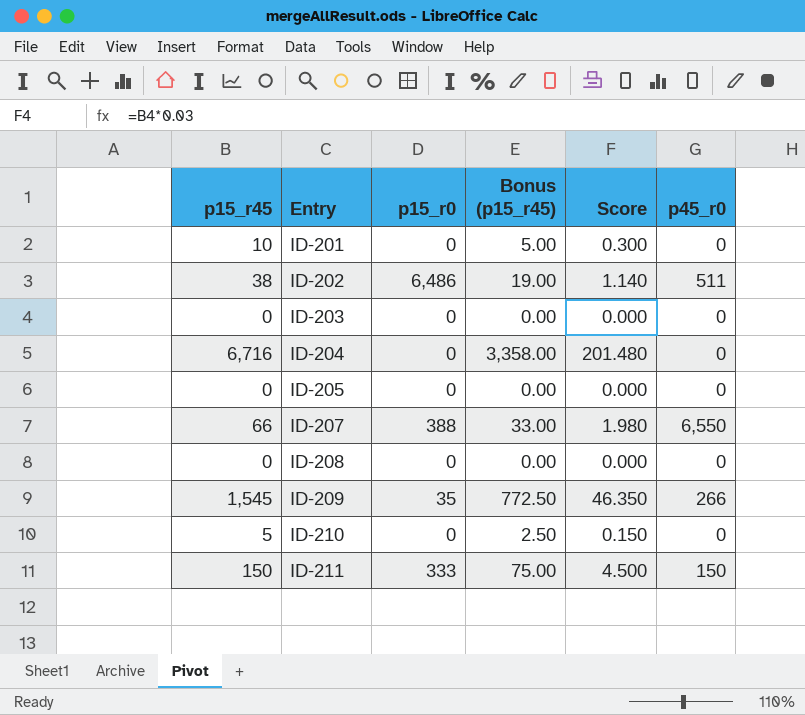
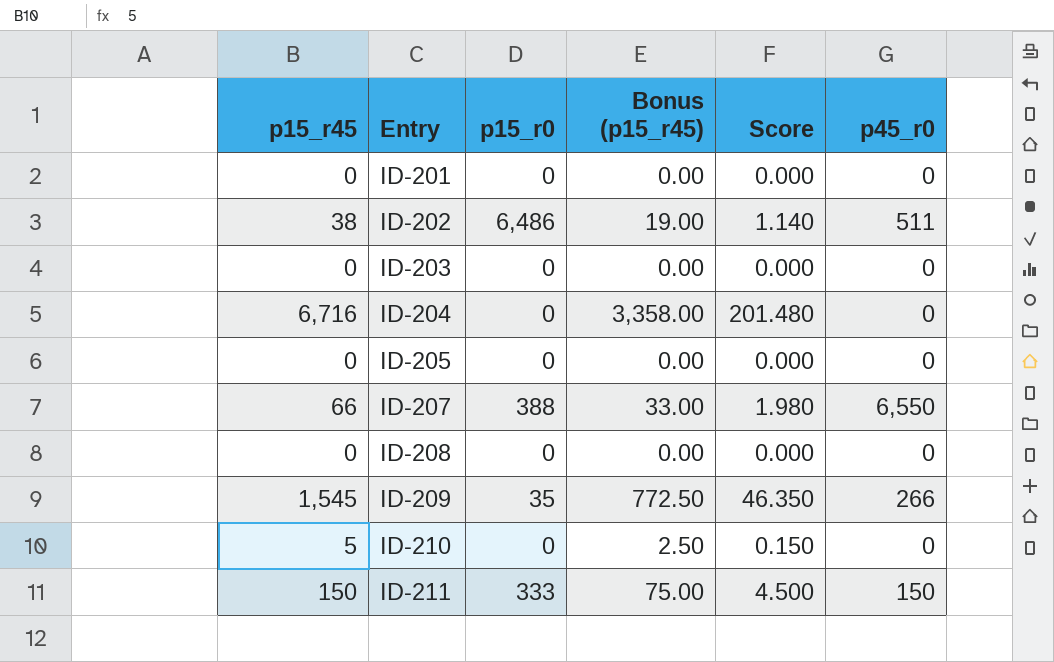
ID-201 | p15_r45: 10 -> 0
ID-201 | Bonus (p15_r45): 5.00 -> 0.00
ID-201 | Score: 0.300 -> 0.000

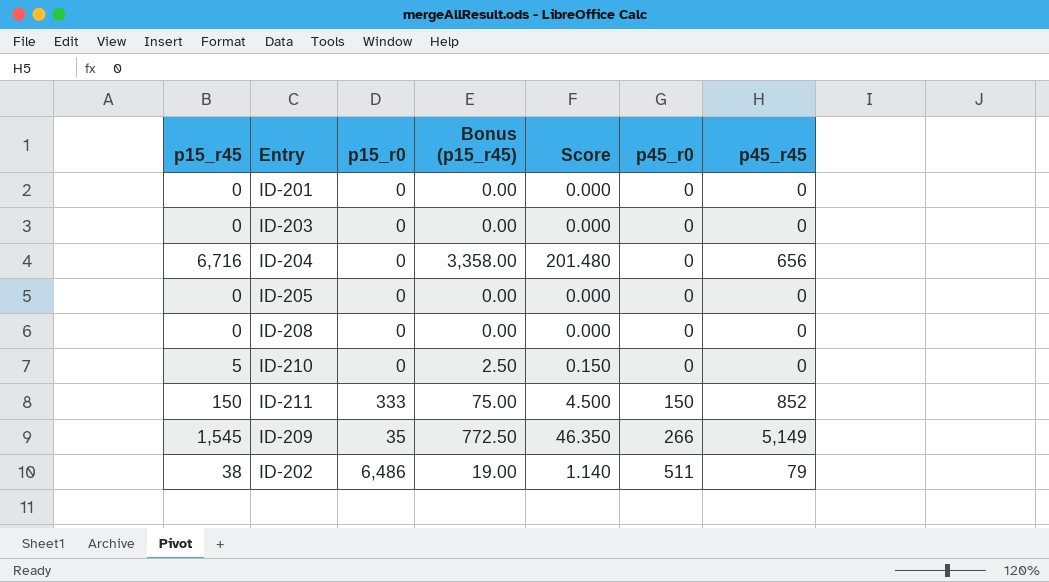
row order: Entry ascending -> p45_r0 ascending
column p45_r45 | position: none -> 7
row ID-207: 66 | 388 | 33.00 | 1.980 | 6,550 -> none

